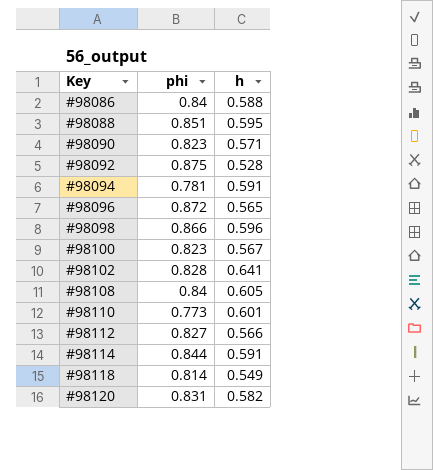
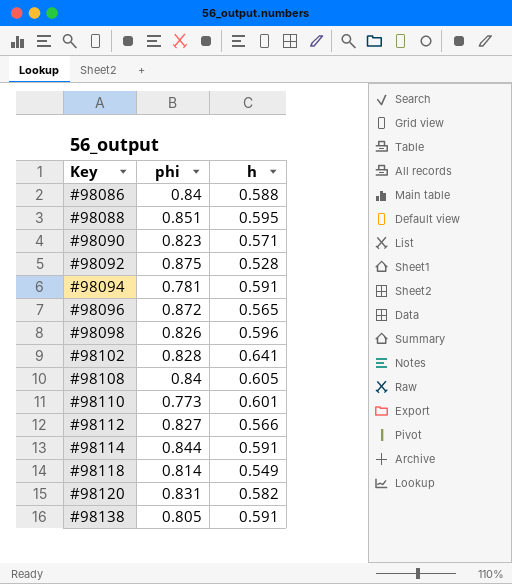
row #98100: 0.823 | 0.567 -> none
#98098 | phi: 0.866 -> 0.826
row #98138: none -> 0.805 | 0.591

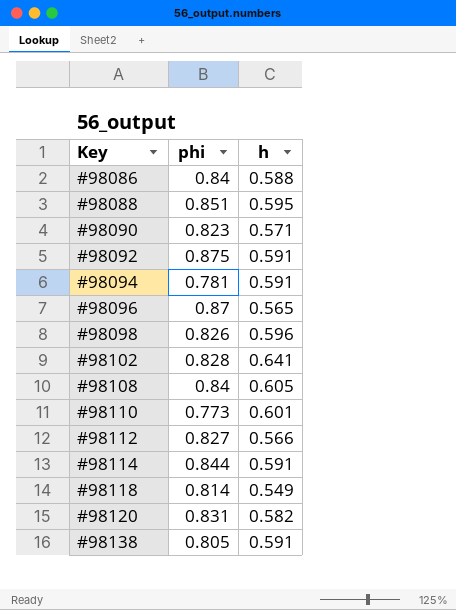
#98092 | h: 0.528 -> 0.591
#98096 | phi: 0.872 -> 0.87

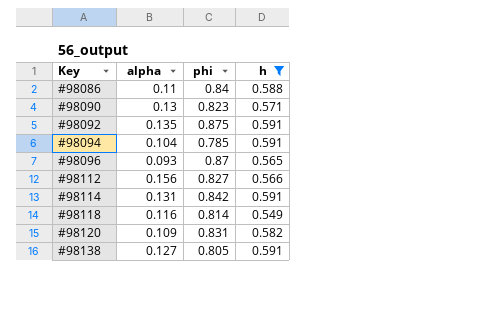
filter: none -> h <= 0.591
column alpha | position: none -> 2
#98094 | phi: 0.781 -> 0.785
#98114 | phi: 0.844 -> 0.842

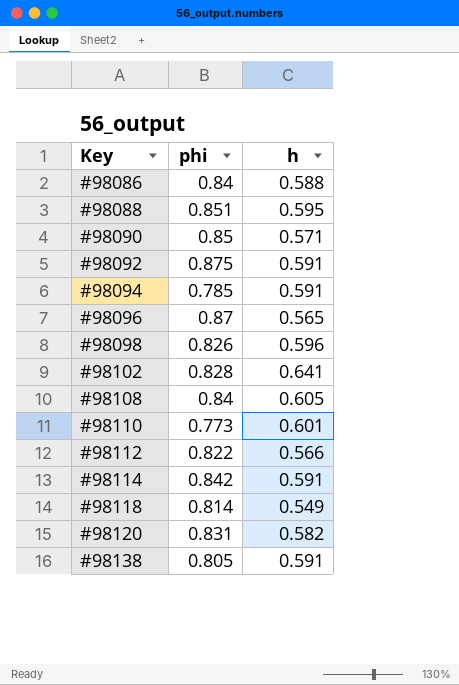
filter: h <= 0.591 -> none
column alpha | position: 2 -> none
#98090 | phi: 0.823 -> 0.85
#98112 | phi: 0.827 -> 0.822

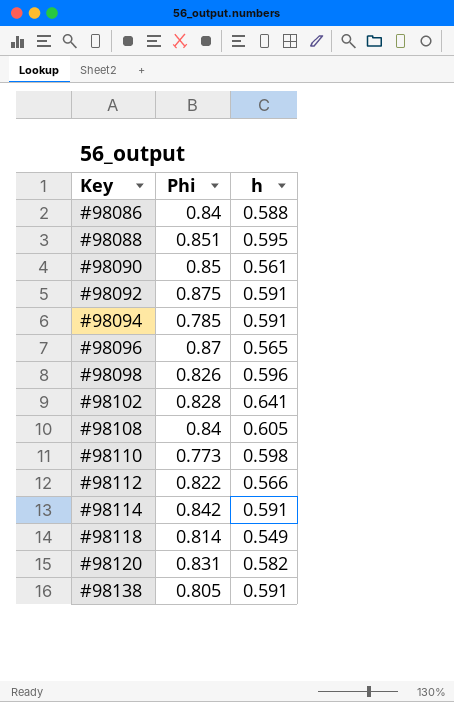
column name: phi -> Phi
#98090 | h: 0.571 -> 0.561
#98110 | h: 0.601 -> 0.598

